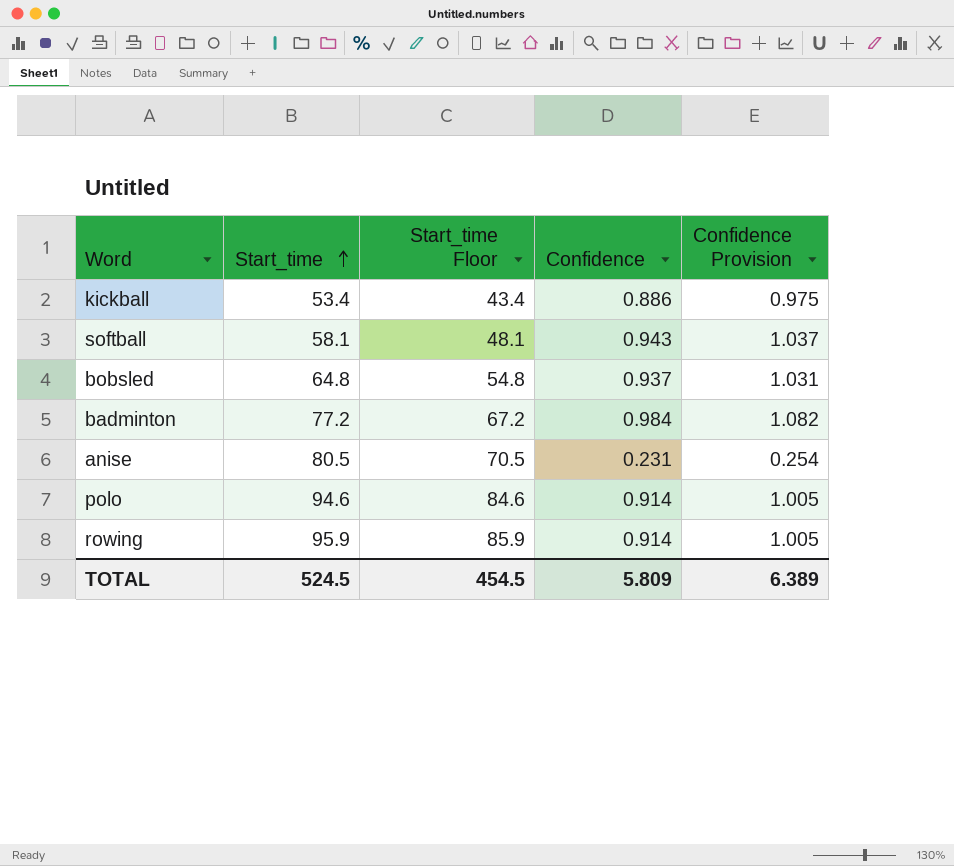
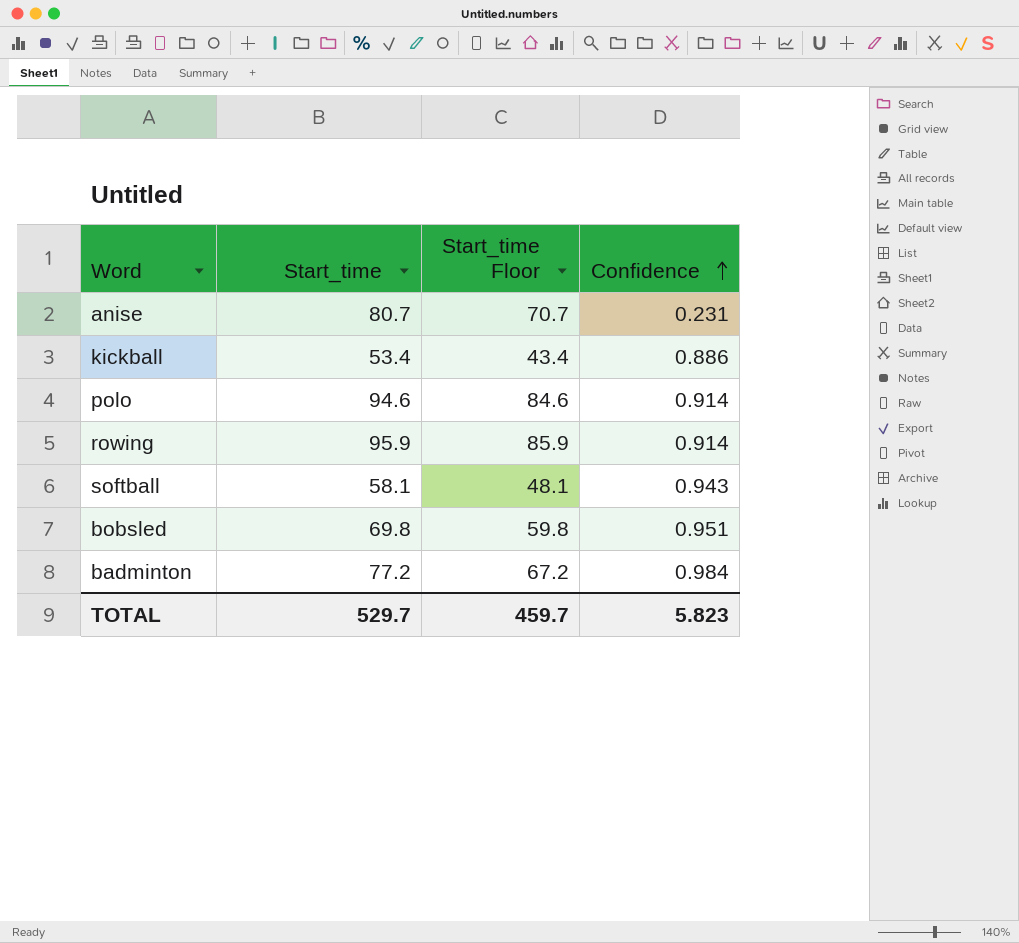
row order: Start_time ascending -> Confidence ascending
column Confidence Provision | formula: [Confidence] * 1.1 -> none
anise | Start_time: 80.5 -> 80.7
anise | Start_time Floor: 70.5 -> 70.7
bobsled | Start_time: 64.8 -> 69.8
bobsled | Start_time Floor: 54.8 -> 59.8
bobsled | Confidence: 0.937 -> 0.951
TOTAL | Start_time: 524.5 -> 529.7
TOTAL | Start_time Floor: 454.5 -> 459.7
TOTAL | Confidence: 5.809 -> 5.823

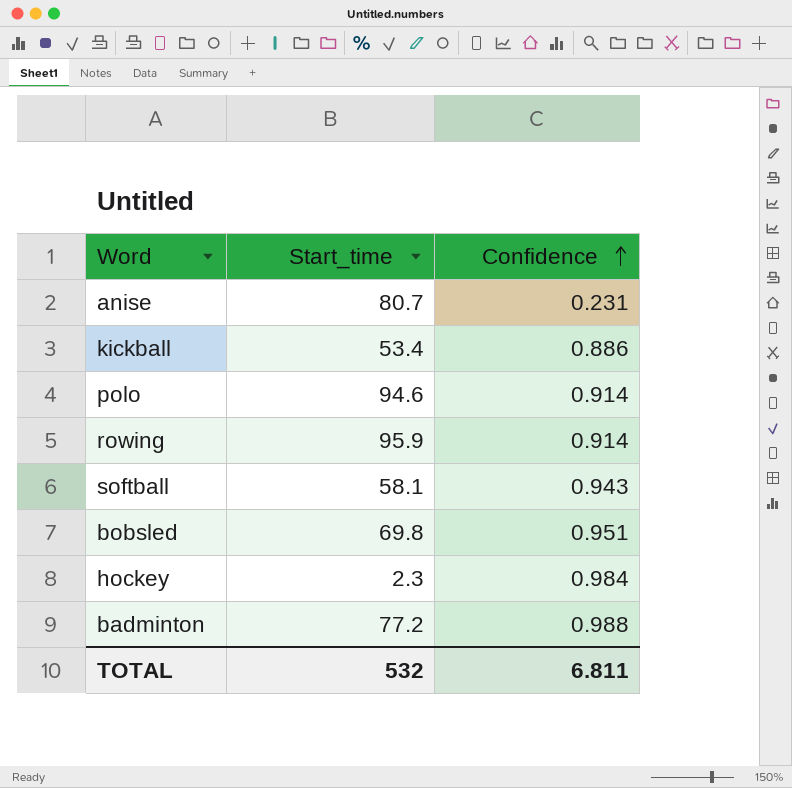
column Start_time Floor | formula: [Start_time] - 10 -> none
row hockey: none -> 2.3 | 0.984
badminton | Confidence: 0.984 -> 0.988
TOTAL | Start_time: 529.7 -> 532
TOTAL | Confidence: 5.823 -> 6.811

